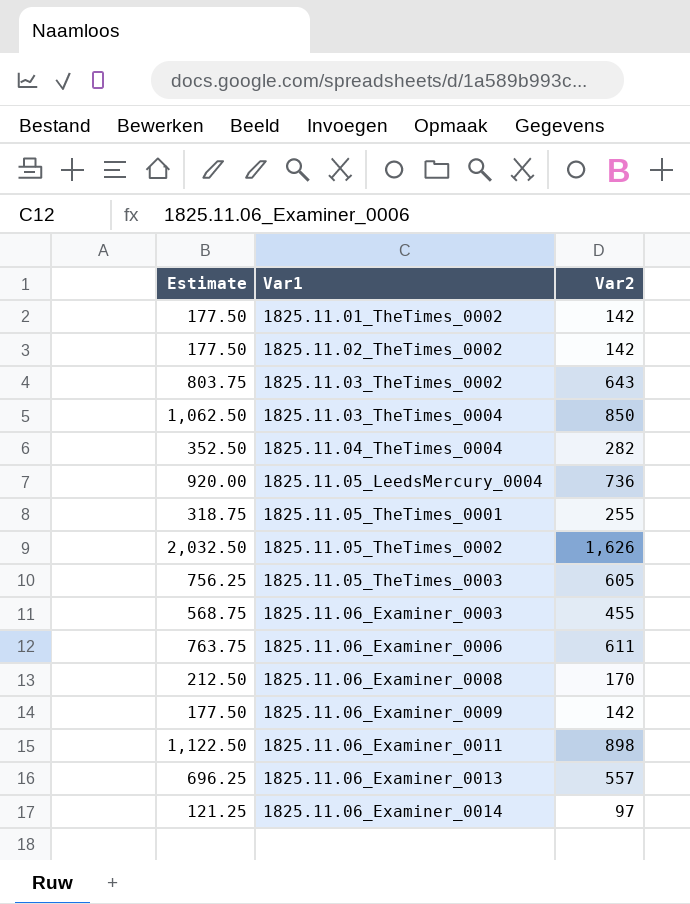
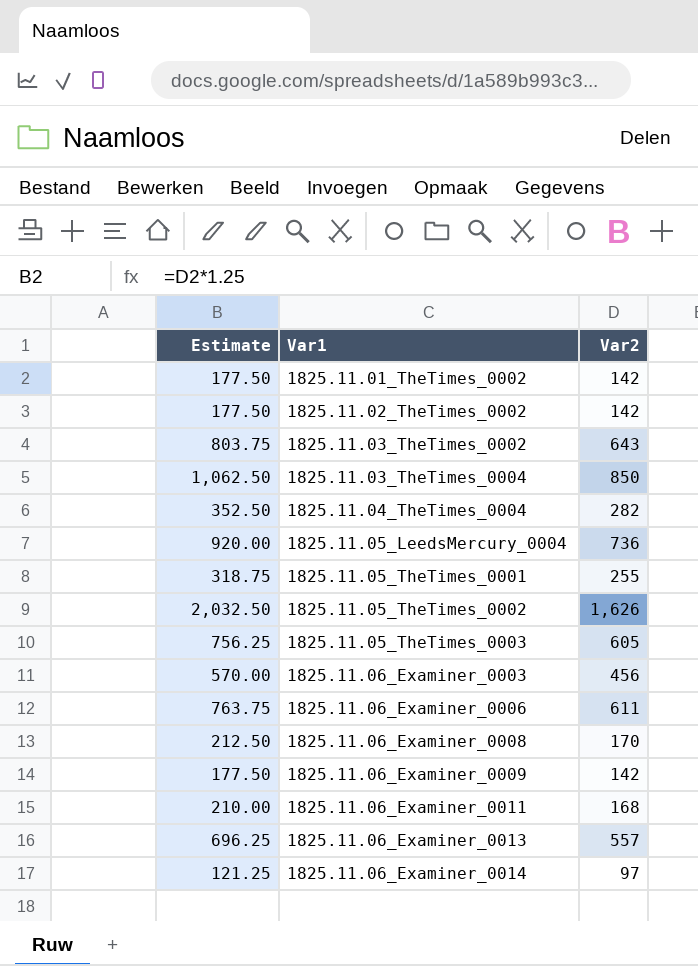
1825.11.06_Examiner_0003 | Estimate: 568.75 -> 570.00
1825.11.06_Examiner_0003 | Var2: 455 -> 456
1825.11.06_Examiner_0011 | Estimate: 1,122.50 -> 210.00
1825.11.06_Examiner_0011 | Var2: 898 -> 168

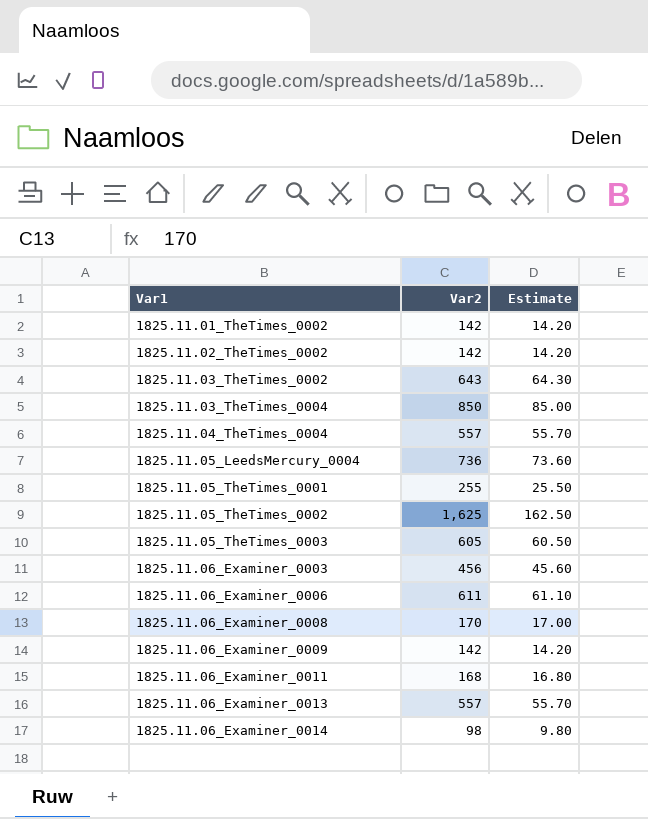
column Estimate | formula: [Var2] * 1.25 -> [Var2] * 0.1
column Estimate | position: 1 -> 3
1825.11.04_TheTimes_0004 | Var2: 282 -> 557
1825.11.05_TheTimes_0002 | Var2: 1,626 -> 1,625
1825.11.06_Examiner_0014 | Var2: 97 -> 98

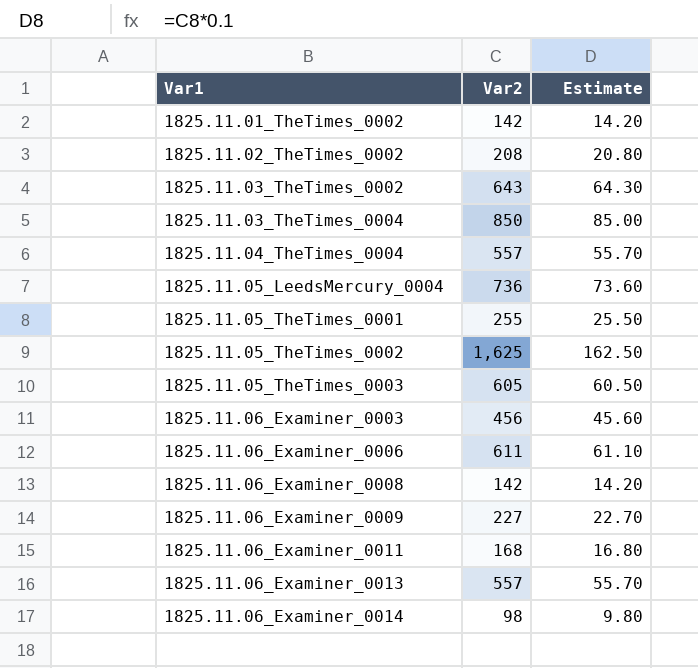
1825.11.02_TheTimes_0002 | Var2: 142 -> 208
1825.11.02_TheTimes_0002 | Estimate: 14.20 -> 20.80
1825.11.06_Examiner_0008 | Var2: 170 -> 142
1825.11.06_Examiner_0008 | Estimate: 17.00 -> 14.20
1825.11.06_Examiner_0009 | Var2: 142 -> 227
1825.11.06_Examiner_0009 | Estimate: 14.20 -> 22.70

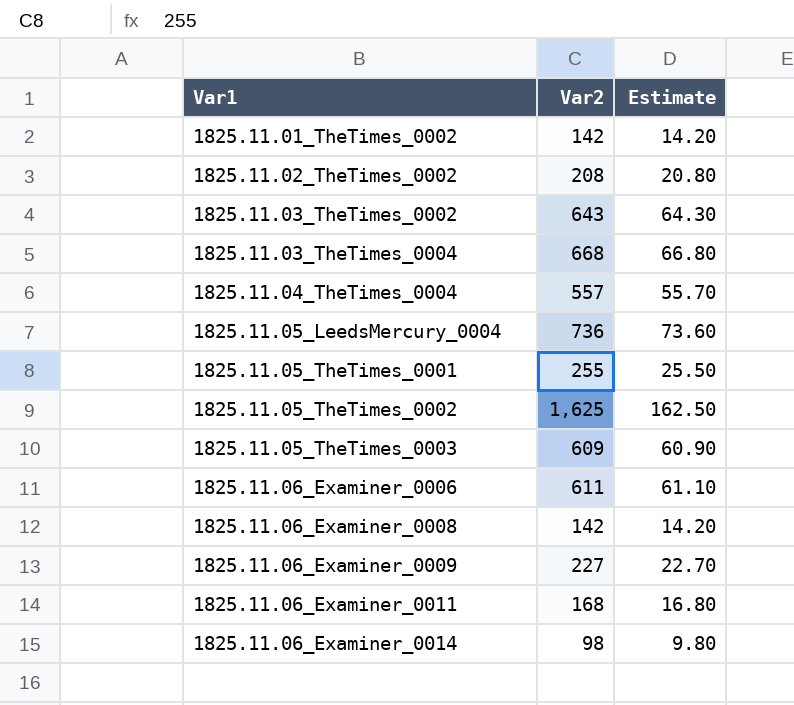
row 1825.11.06_Examiner_0003: 456 | 45.60 -> none
row 1825.11.06_Examiner_0013: 557 | 55.70 -> none
1825.11.03_TheTimes_0004 | Var2: 850 -> 668
1825.11.03_TheTimes_0004 | Estimate: 85.00 -> 66.80
1825.11.05_TheTimes_0003 | Var2: 605 -> 609
1825.11.05_TheTimes_0003 | Estimate: 60.50 -> 60.90

